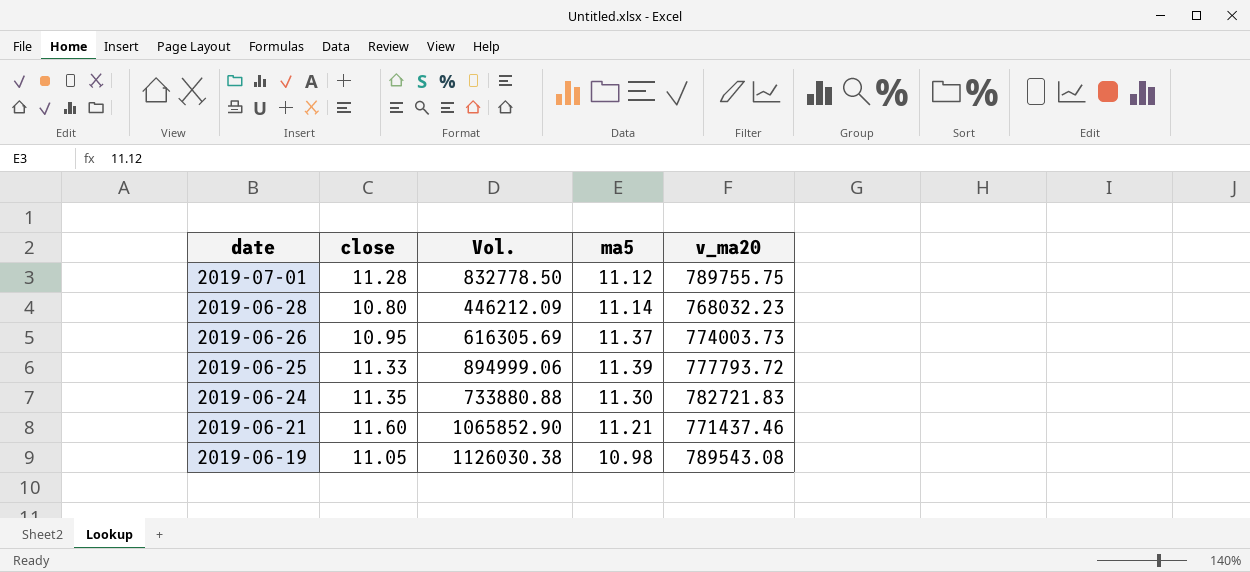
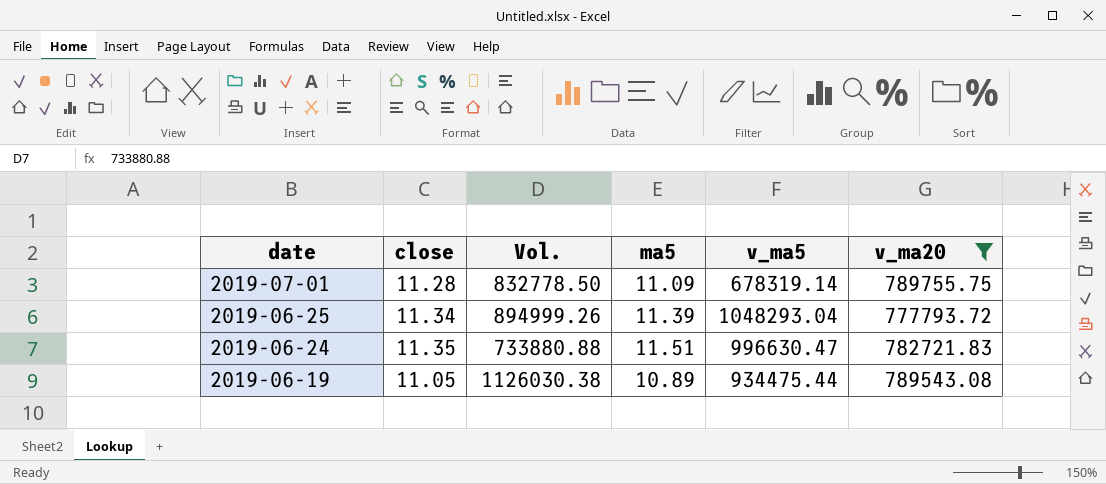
filter: none -> v_ma20 >= 777793.72
column v_ma5 | position: none -> 5
2019-07-01 | ma5: 11.12 -> 11.09
2019-06-25 | close: 11.33 -> 11.34
2019-06-25 | Vol.: 894999.06 -> 894999.26
2019-06-24 | ma5: 11.30 -> 11.51
2019-06-19 | ma5: 10.98 -> 10.89

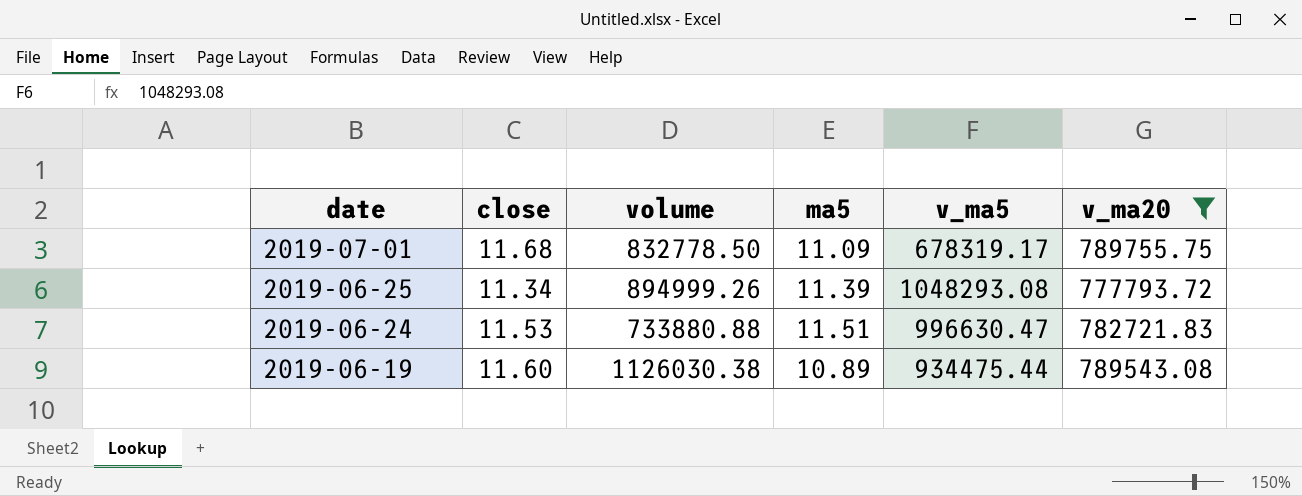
column name: Vol. -> volume
2019-07-01 | close: 11.28 -> 11.68
2019-07-01 | v_ma5: 678319.14 -> 678319.17
2019-06-25 | v_ma5: 1048293.04 -> 1048293.08
2019-06-24 | close: 11.35 -> 11.53
2019-06-19 | close: 11.05 -> 11.60

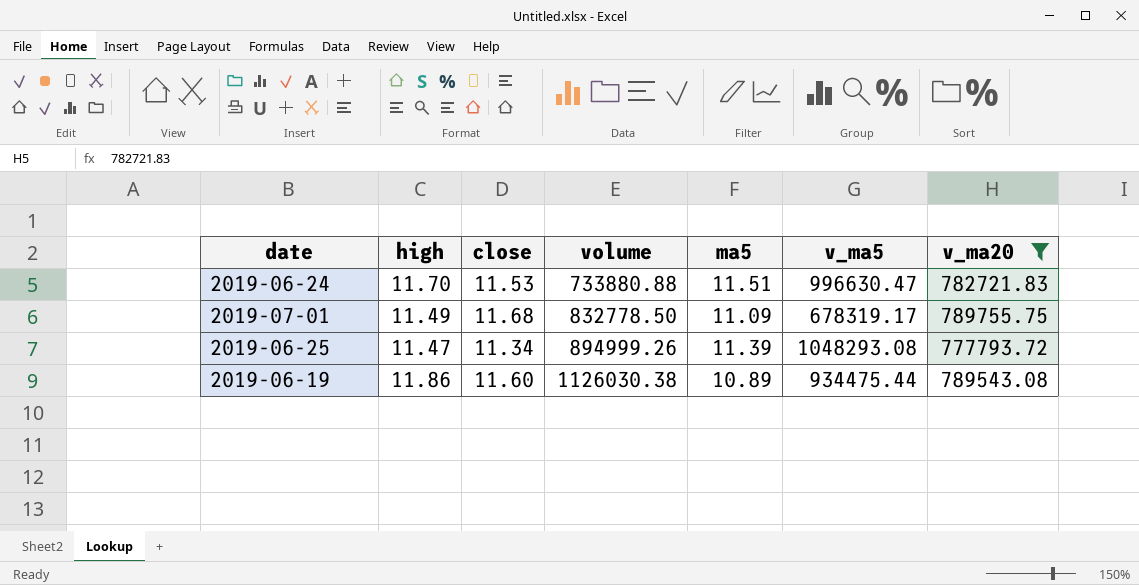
row order: date descending -> volume ascending
column high | position: none -> 2

